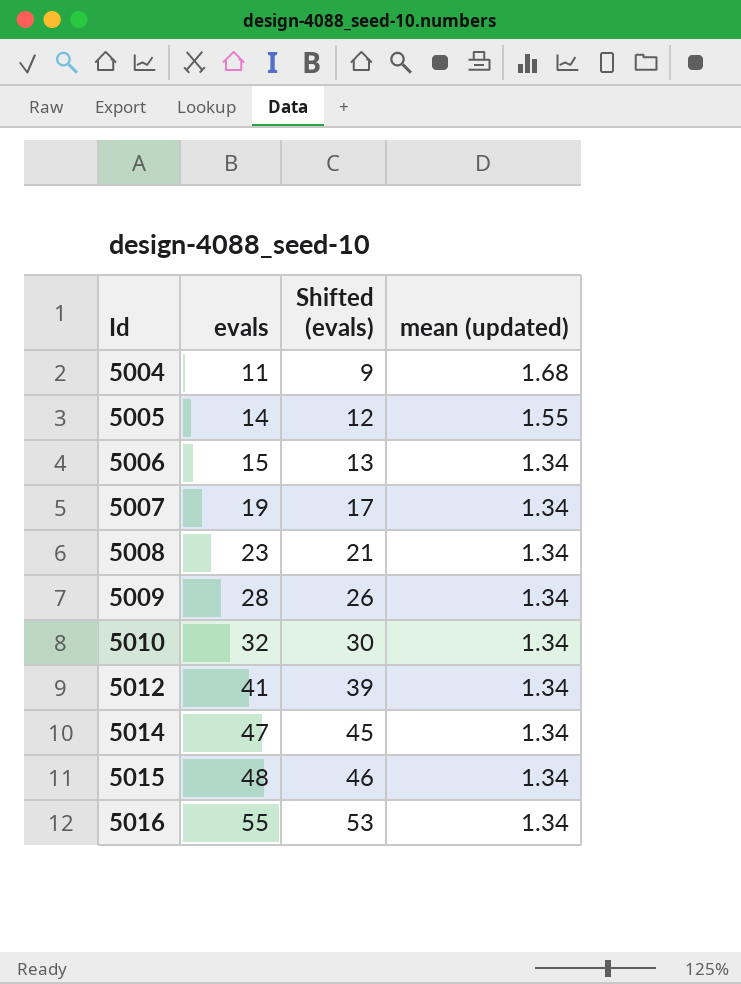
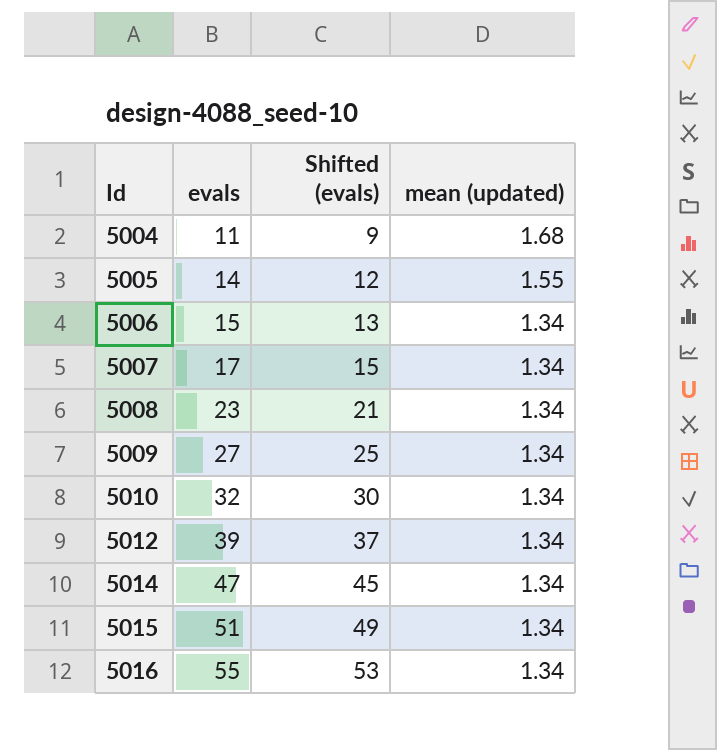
5007 | evals: 19 -> 17
5007 | Shifted (evals): 17 -> 15
5009 | evals: 28 -> 27
5009 | Shifted (evals): 26 -> 25
5012 | evals: 41 -> 39
5012 | Shifted (evals): 39 -> 37
5015 | evals: 48 -> 51
5015 | Shifted (evals): 46 -> 49

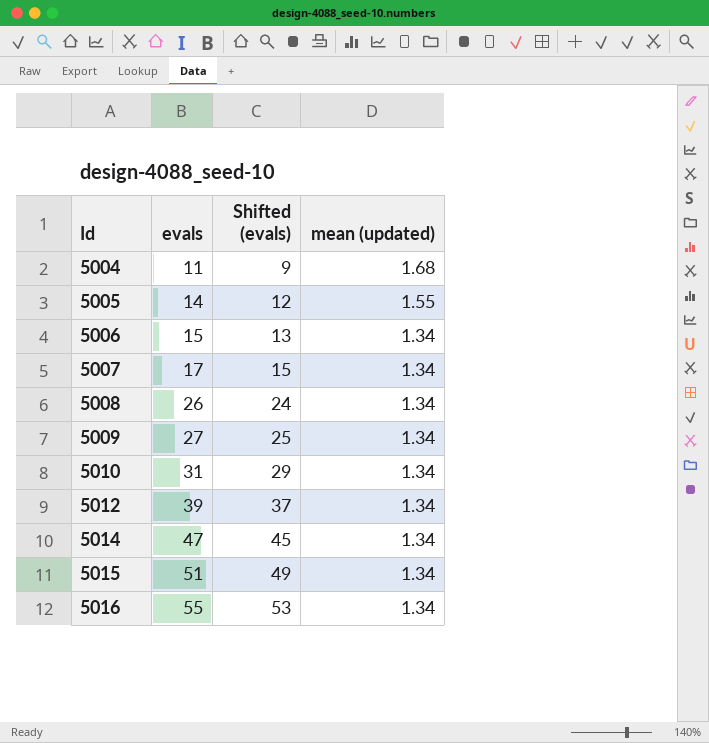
5008 | evals: 23 -> 26
5008 | Shifted (evals): 21 -> 24
5010 | evals: 32 -> 31
5010 | Shifted (evals): 30 -> 29

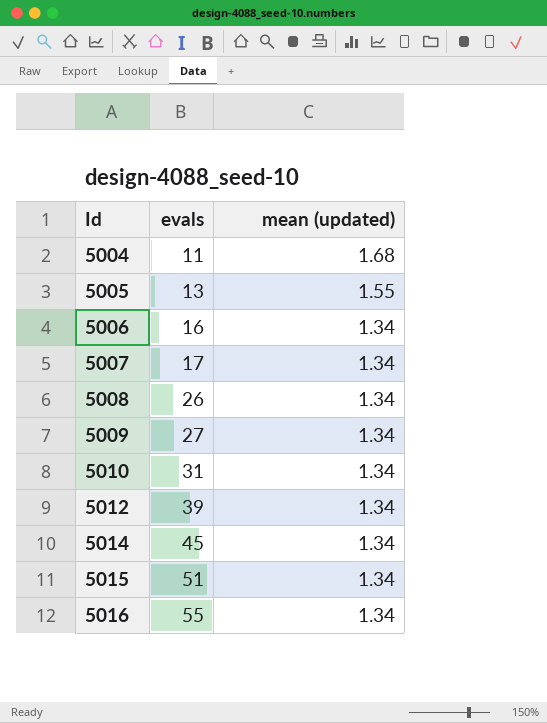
column Shifted (evals) | formula: [evals] - 2 -> none
5005 | evals: 14 -> 13
5006 | evals: 15 -> 16
5014 | evals: 47 -> 45

